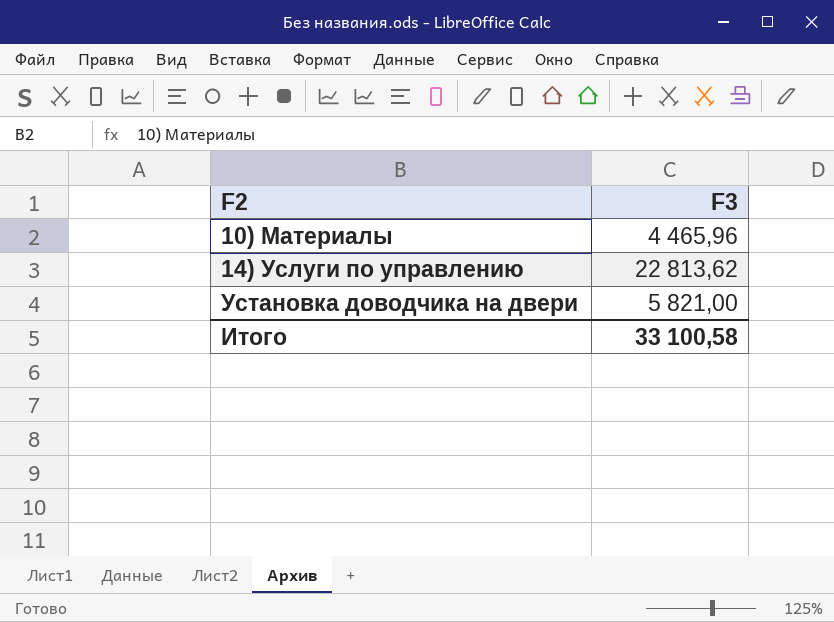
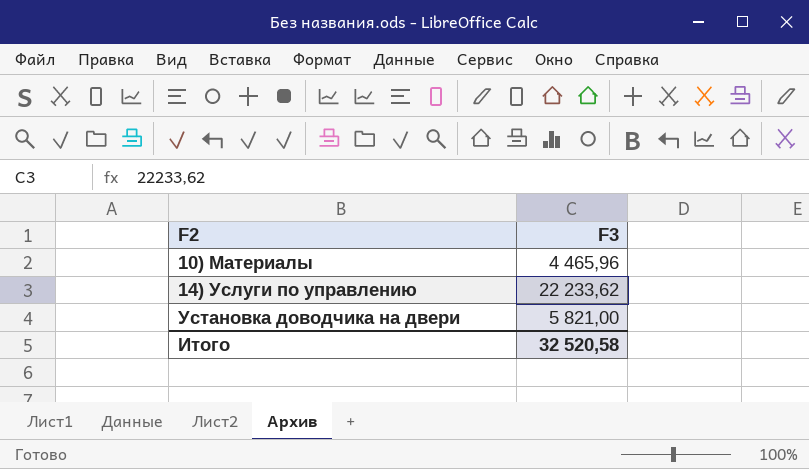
14) Услуги по управлению | F3: 22 813,62 -> 22 233,62
Итого | F3: 33 100,58 -> 32 520,58

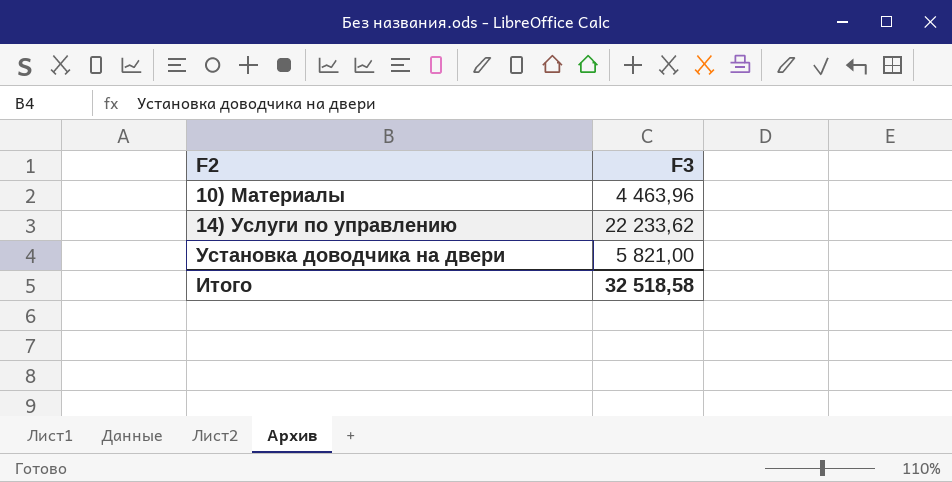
10) Материалы | F3: 4 465,96 -> 4 463,96
Итого | F3: 32 520,58 -> 32 518,58

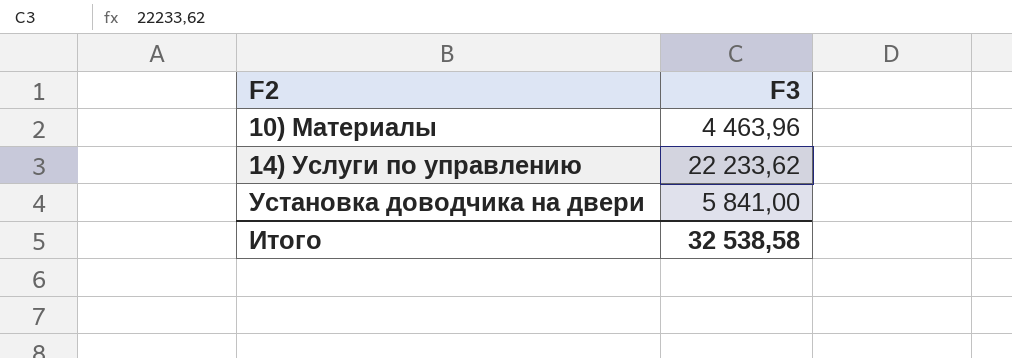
Установка доводчика на двери | F3: 5 821,00 -> 5 841,00
Итого | F3: 32 518,58 -> 32 538,58

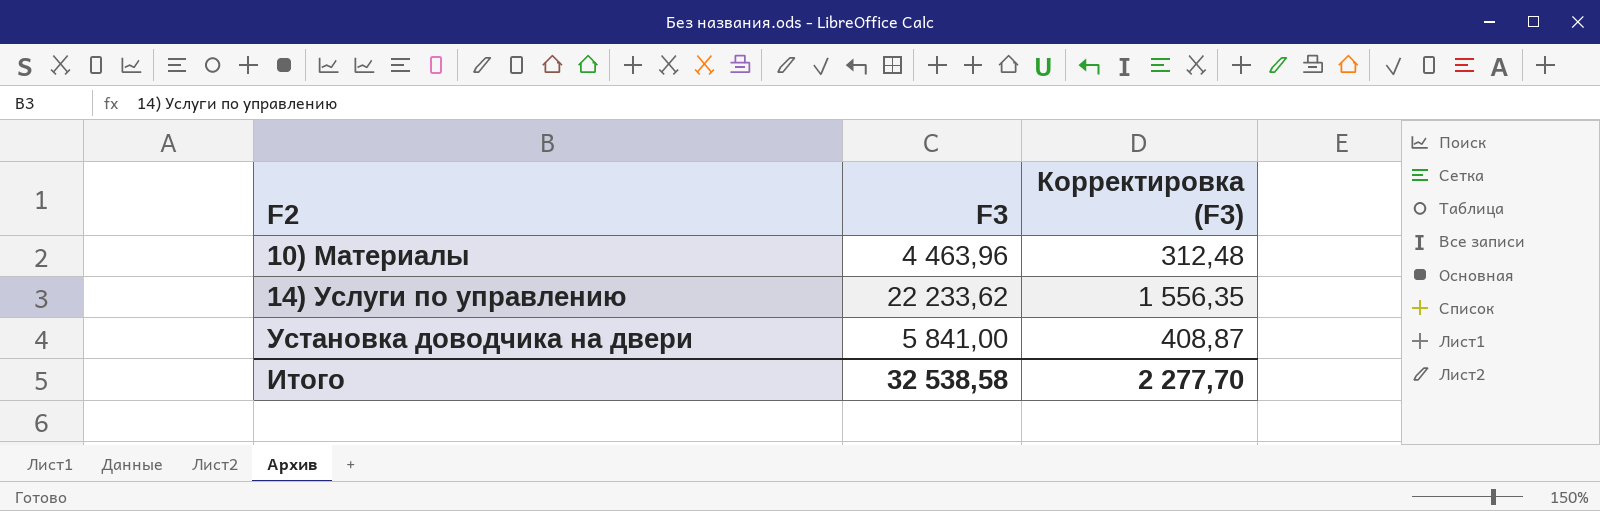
column Корректировка (F3) | formula: none -> [F3] * 0,07

